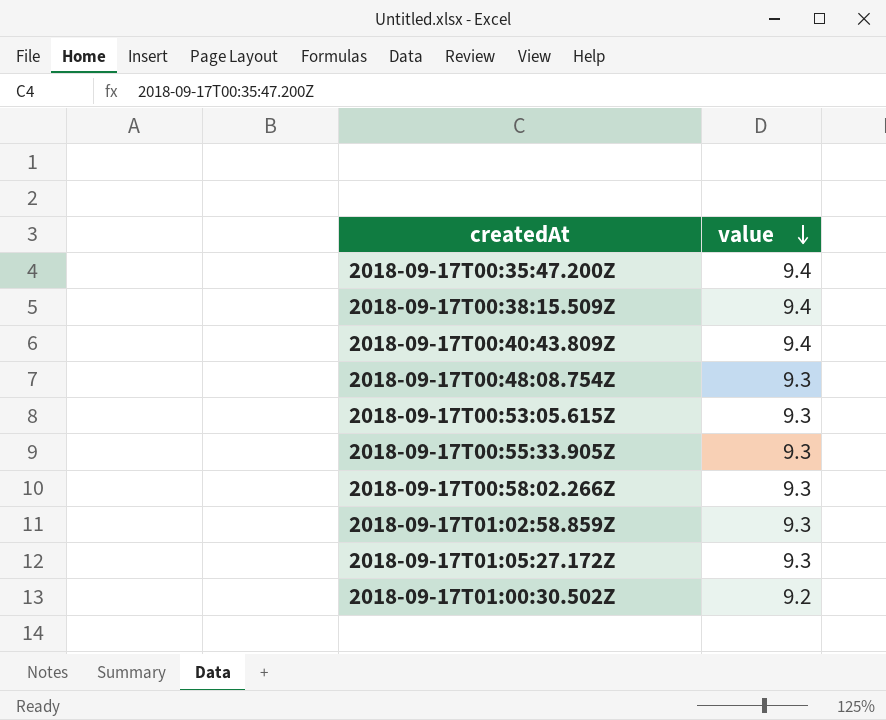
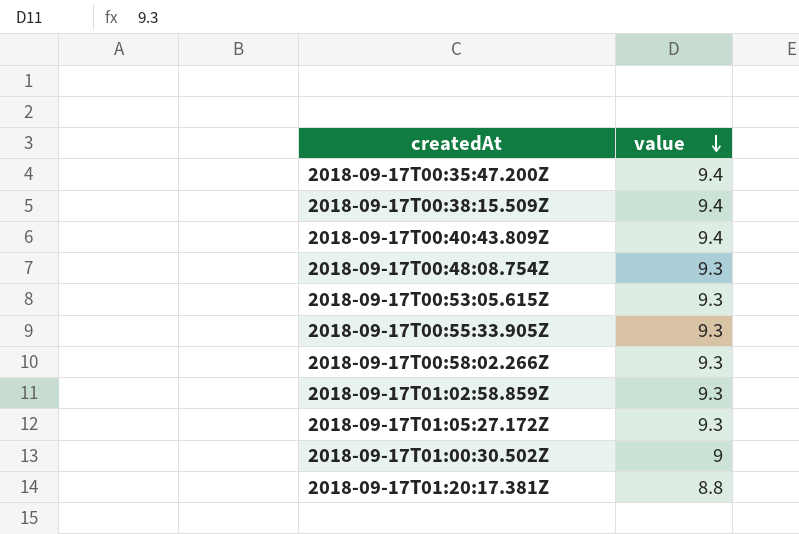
2018-09-17T01:00:30.502Z | value: 9.2 -> 9
row 2018-09-17T01:20:17.381Z: none -> 8.8

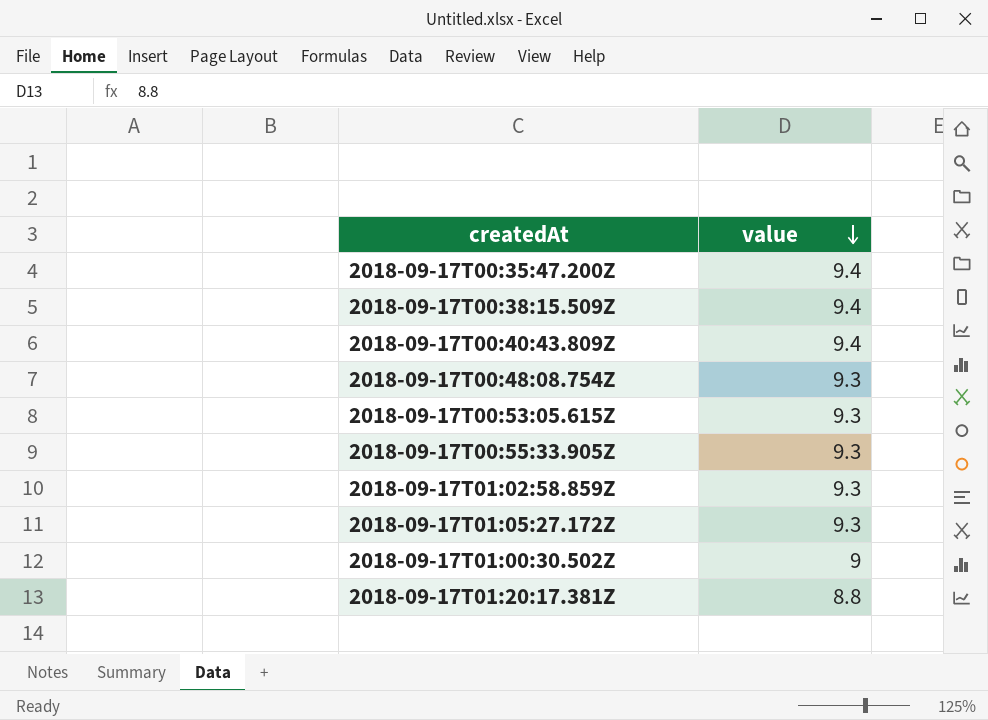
row 2018-09-17T00:58:02.266Z: 9.3 -> none

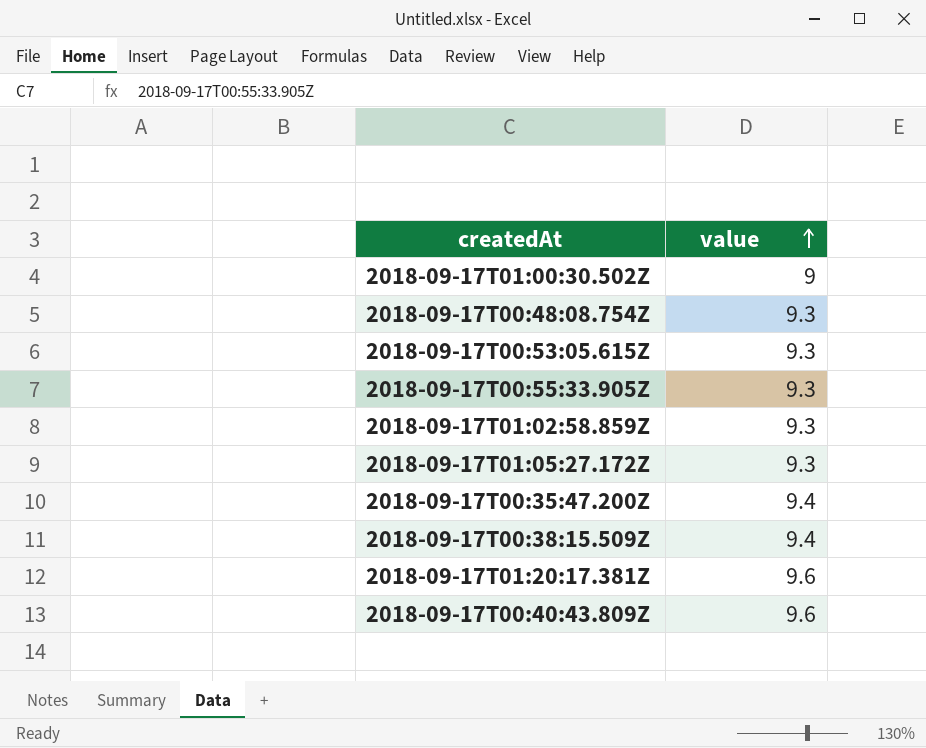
row order: value descending -> value ascending
2018-09-17T01:20:17.381Z | value: 8.8 -> 9.6
2018-09-17T00:40:43.809Z | value: 9.4 -> 9.6

